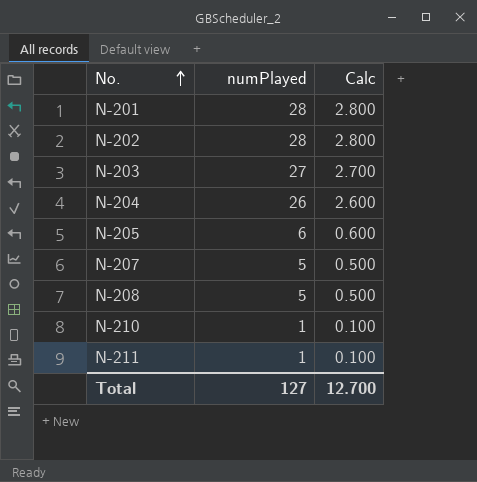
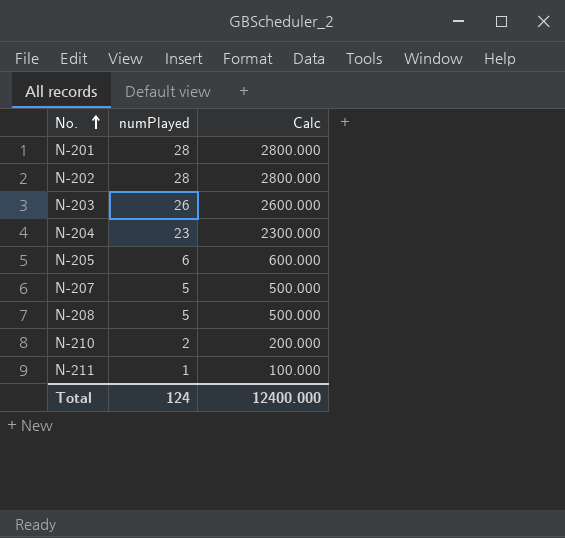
column Calc | formula: [numPlayed] * 0.1 -> [numPlayed] * 100
N-203 | numPlayed: 27 -> 26
N-204 | numPlayed: 26 -> 23
N-210 | numPlayed: 1 -> 2
Total | numPlayed: 127 -> 124
Total | Calc: 12.700 -> 12400.000

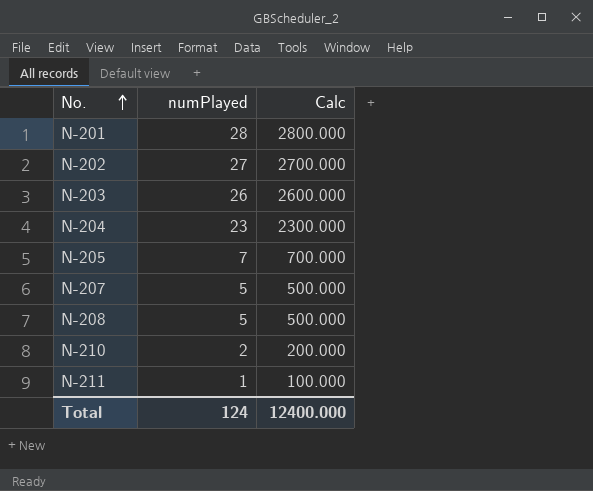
N-202 | numPlayed: 28 -> 27
N-202 | Calc: 2800.000 -> 2700.000
N-205 | numPlayed: 6 -> 7
N-205 | Calc: 600.000 -> 700.000

